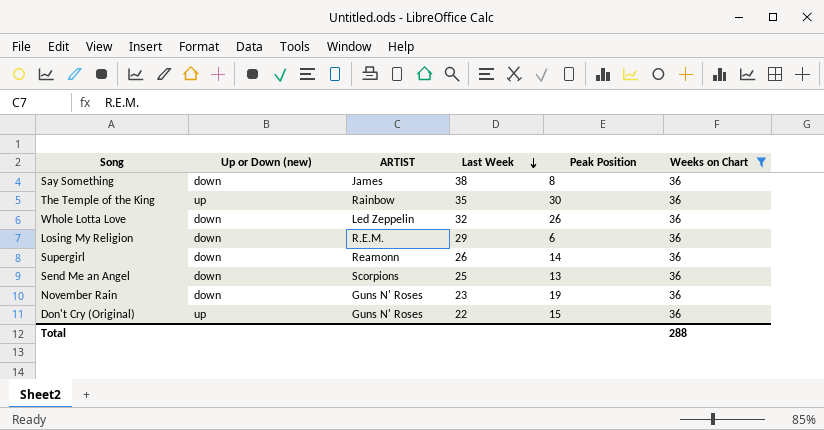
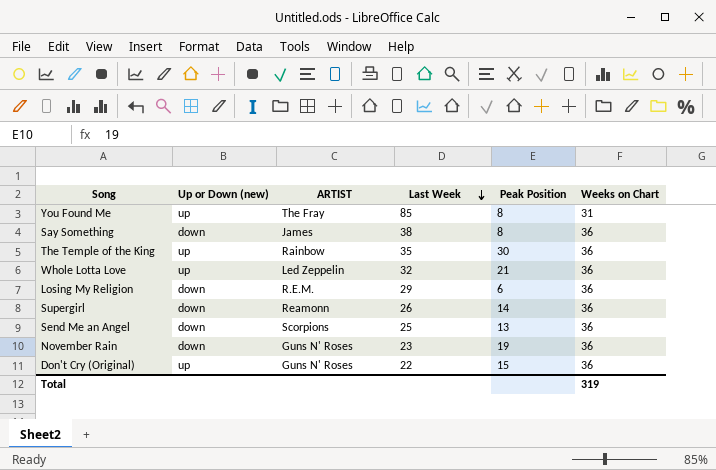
filter: Weeks on Chart = 36 -> none
Whole Lotta Love | Up or Down (new): down -> up
Whole Lotta Love | Peak Position: 26 -> 21
Total | Weeks on Chart: 288 -> 319

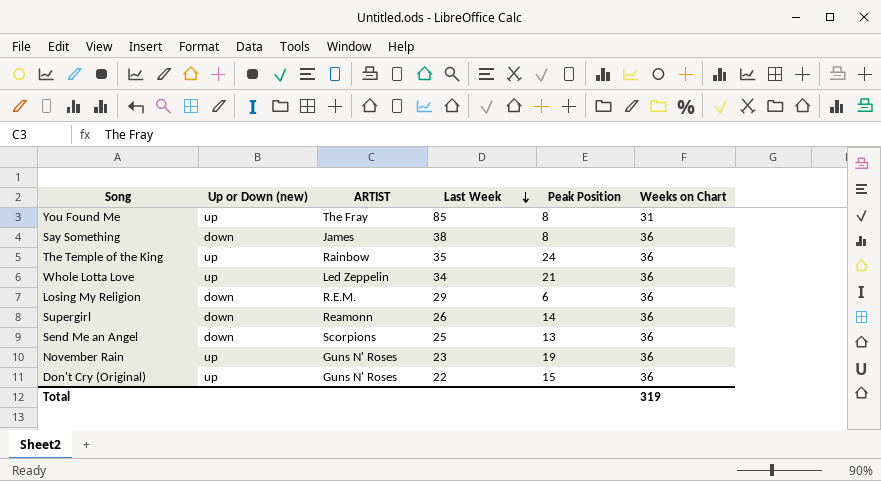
The Temple of the King | Peak Position: 30 -> 24
Whole Lotta Love | Last Week: 32 -> 34
November Rain | Up or Down (new): down -> up

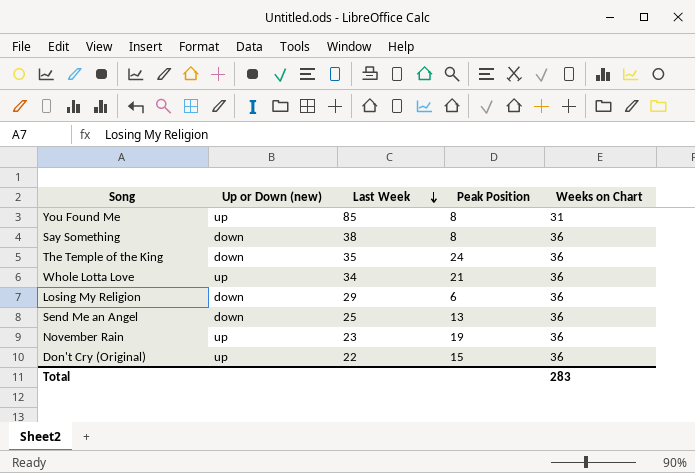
column ARTIST | position: 3 -> none
row Supergirl: down | Reamonn | 26 | 14 | 36 -> none
The Temple of the King | Up or Down (new): up -> down
Total | Weeks on Chart: 319 -> 283

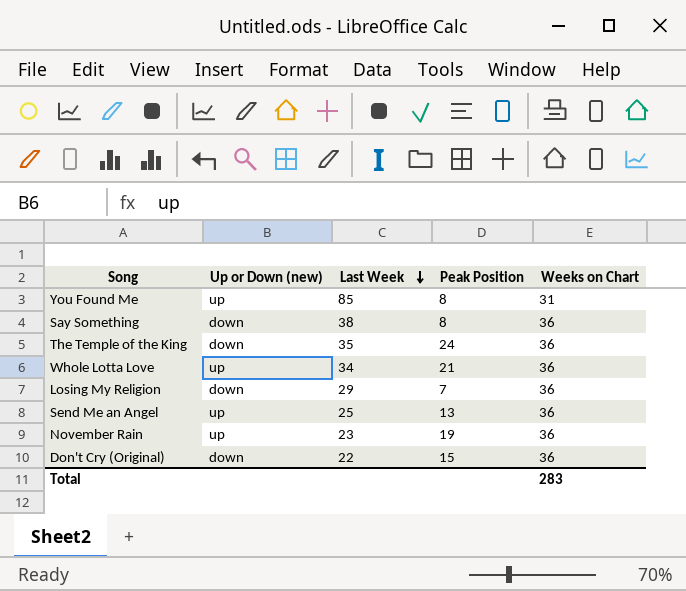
Losing My Religion | Peak Position: 6 -> 7
Send Me an Angel | Up or Down (new): down -> up
Don't Cry (Original) | Up or Down (new): up -> down

